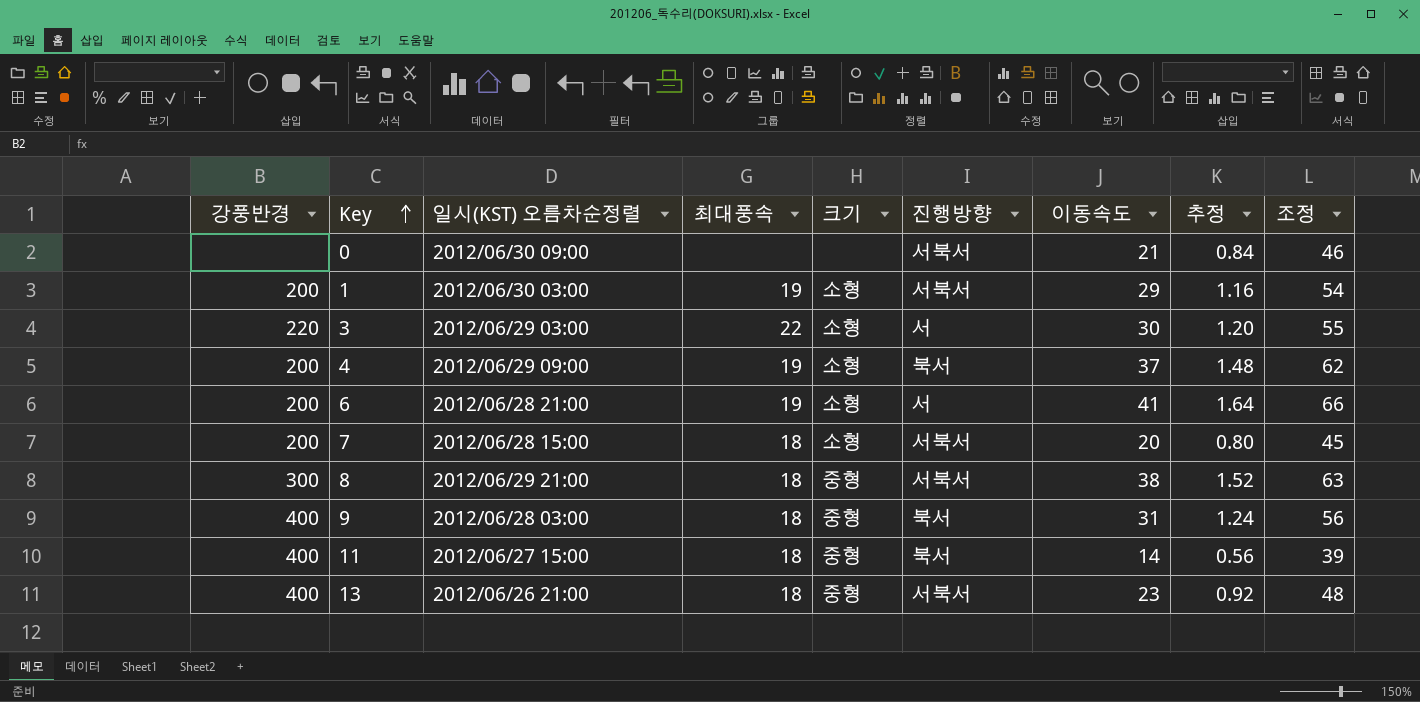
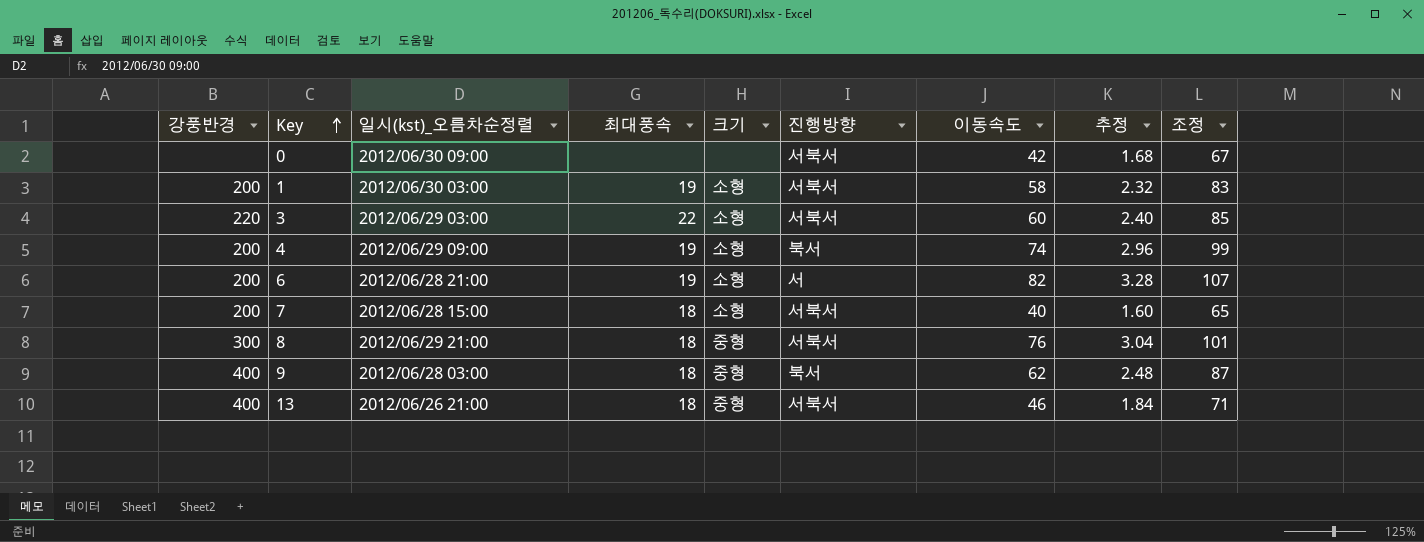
column name: 일시(KST) 오름차순정렬 -> 일시(kst)_오름차순정렬
row 11: 400 | 2012/06/27 15:00 | 18 | 중형 | 북서 | 14 | 0.56 | 39 -> none
0 | 이동속도: 21 -> 42
0 | 추정: 0.84 -> 1.68
0 | 조정: 46 -> 67
1 | 이동속도: 29 -> 58
1 | 추정: 1.16 -> 2.32
1 | 조정: 54 -> 83
3 | 진행방향: 서 -> 서북서
3 | 이동속도: 30 -> 60
3 | 추정: 1.20 -> 2.40
3 | 조정: 55 -> 85
4 | 이동속도: 37 -> 74
4 | 추정: 1.48 -> 2.96
4 | 조정: 62 -> 99
6 | 이동속도: 41 -> 82
6 | 추정: 1.64 -> 3.28
6 | 조정: 66 -> 107
7 | 이동속도: 20 -> 40
7 | 추정: 0.80 -> 1.60
7 | 조정: 45 -> 65
8 | 이동속도: 38 -> 76
8 | 추정: 1.52 -> 3.04
8 | 조정: 63 -> 101
9 | 이동속도: 31 -> 62
9 | 추정: 1.24 -> 2.48
9 | 조정: 56 -> 87
13 | 이동속도: 23 -> 46
13 | 추정: 0.92 -> 1.84
13 | 조정: 48 -> 71

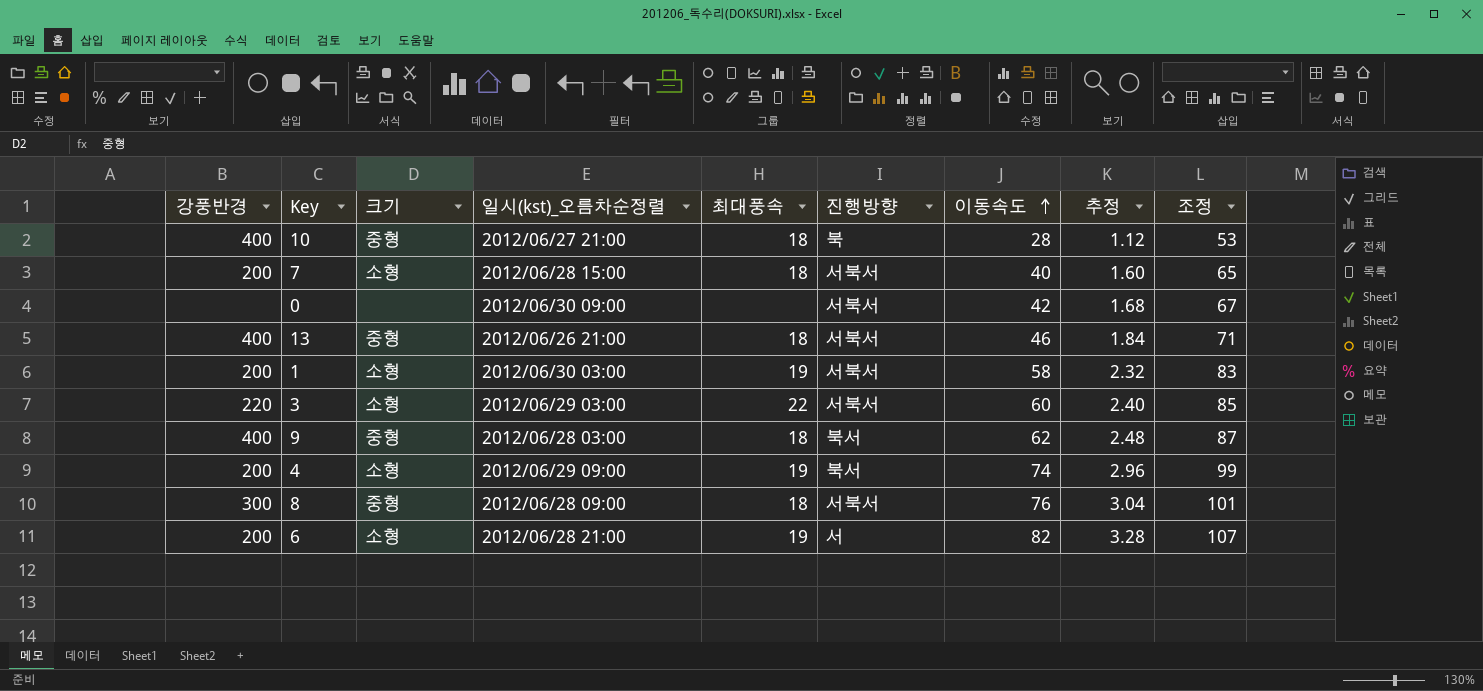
row order: Key ascending -> 이동속도 ascending
column 크기 | position: 5 -> 3
row 10: none -> 400 | 중형 | 2012/06/27 21:00 | 18 | 북 | 28 | 1.12 | 53
8 | 일시(kst)_오름차순정렬: 2012/06/29 21:00 -> 2012/06/28 09:00

